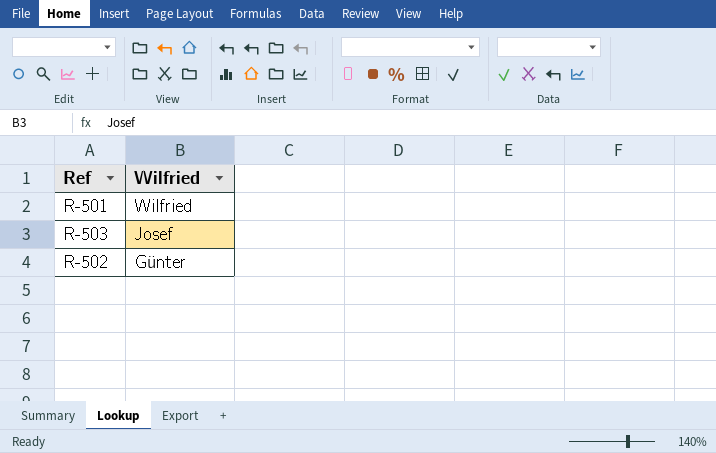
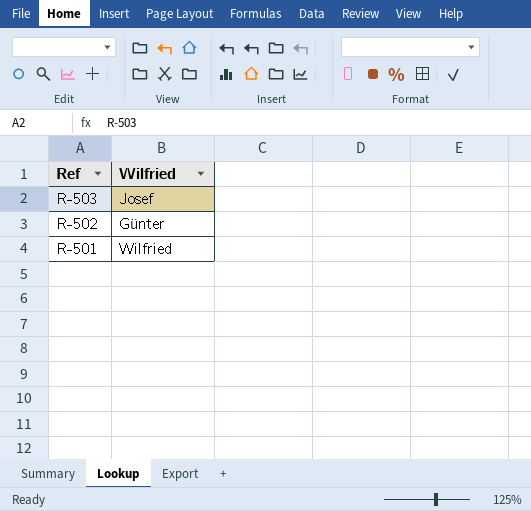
row order: Wilfried descending -> Ref descending

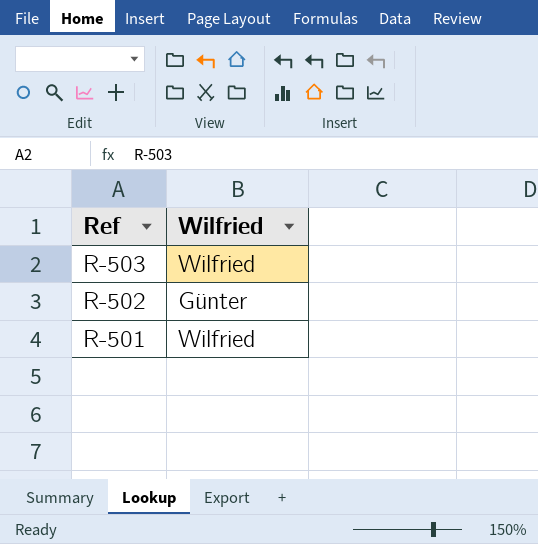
R-503 | Wilfried: Josef -> Wilfried

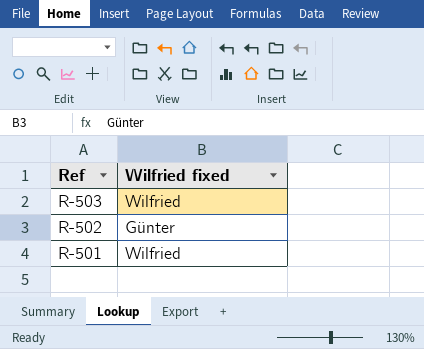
column name: Wilfried -> Wilfried fixed

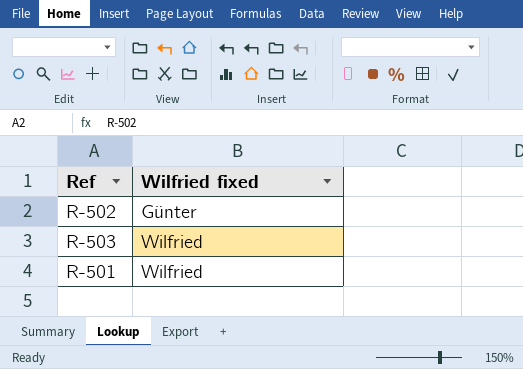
row order: Ref descending -> Wilfried fixed ascending

